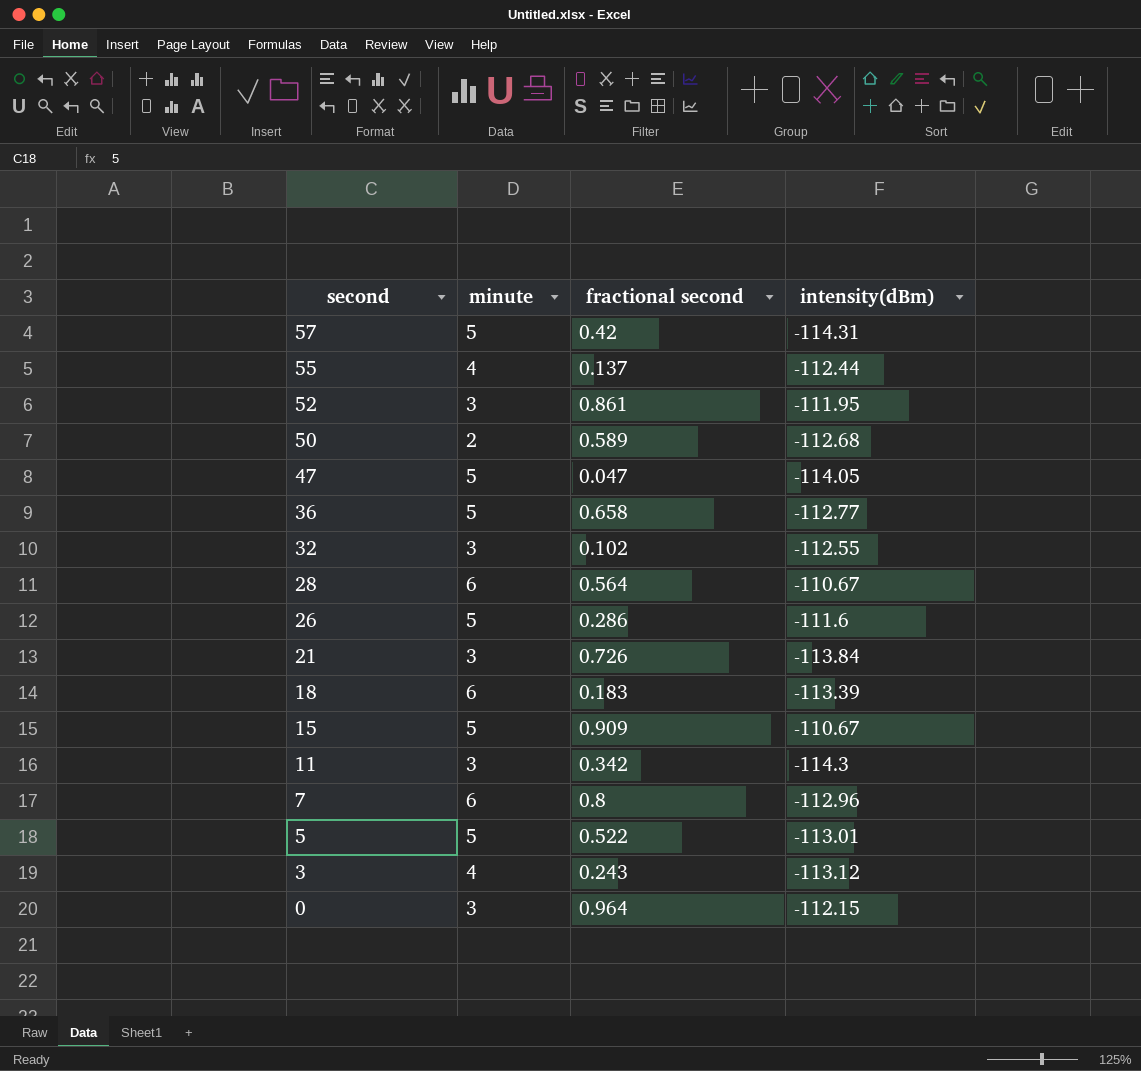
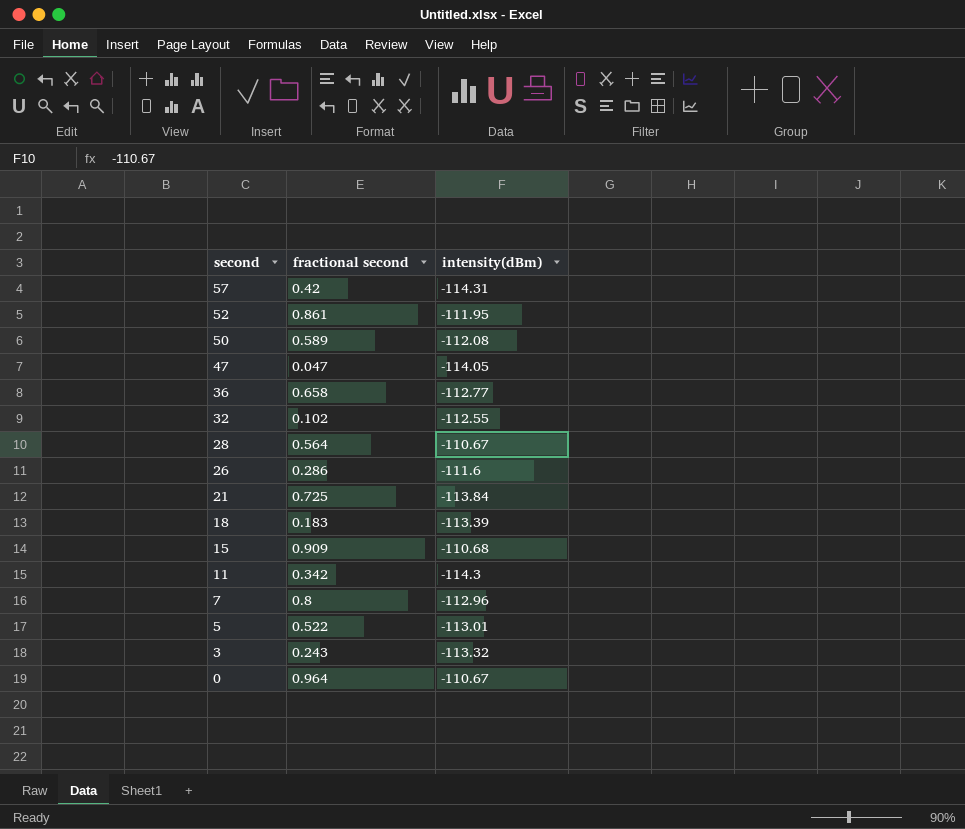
column minute | position: 2 -> none
row 55: 4 | 0.137 | -112.44 -> none
50 | intensity(dBm): -112.68 -> -112.08
21 | fractional second: 0.726 -> 0.725
15 | intensity(dBm): -110.67 -> -110.68
3 | intensity(dBm): -113.12 -> -113.32
0 | intensity(dBm): -112.15 -> -110.67

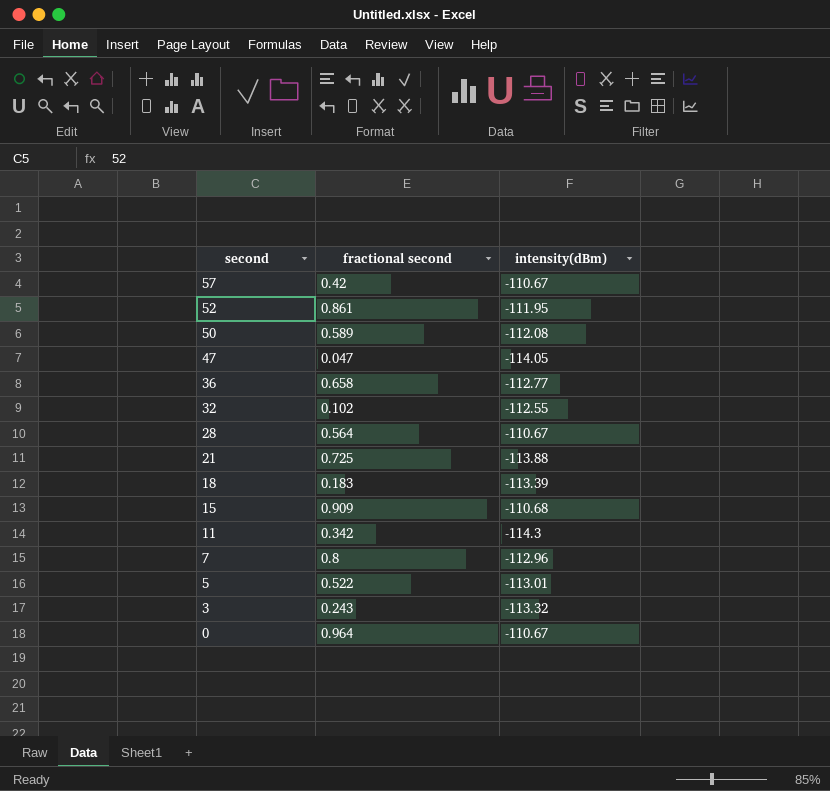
row 26: 0.286 | -111.6 -> none
57 | intensity(dBm): -114.31 -> -110.67
21 | intensity(dBm): -113.84 -> -113.88

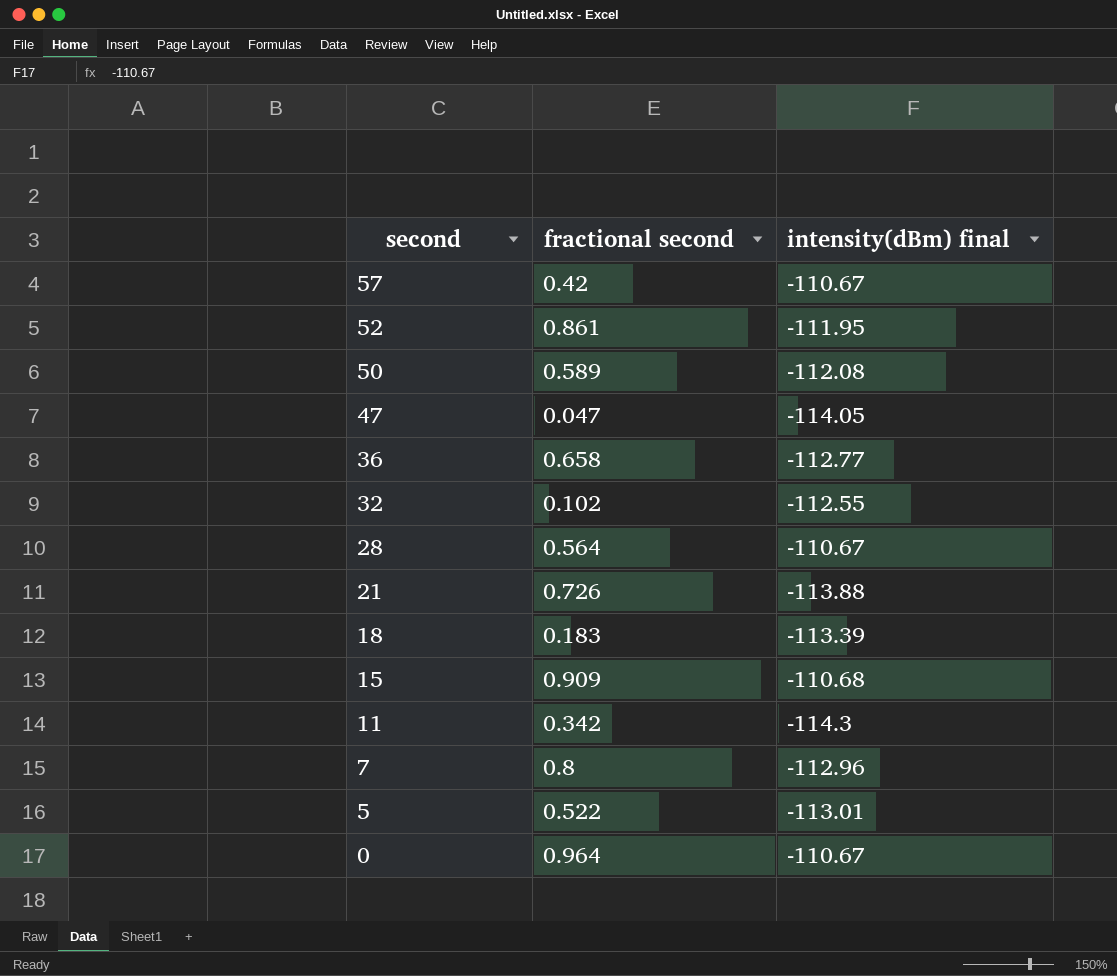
column name: intensity(dBm) -> intensity(dBm) final
row 3: 0.243 | -113.32 -> none
21 | fractional second: 0.725 -> 0.726

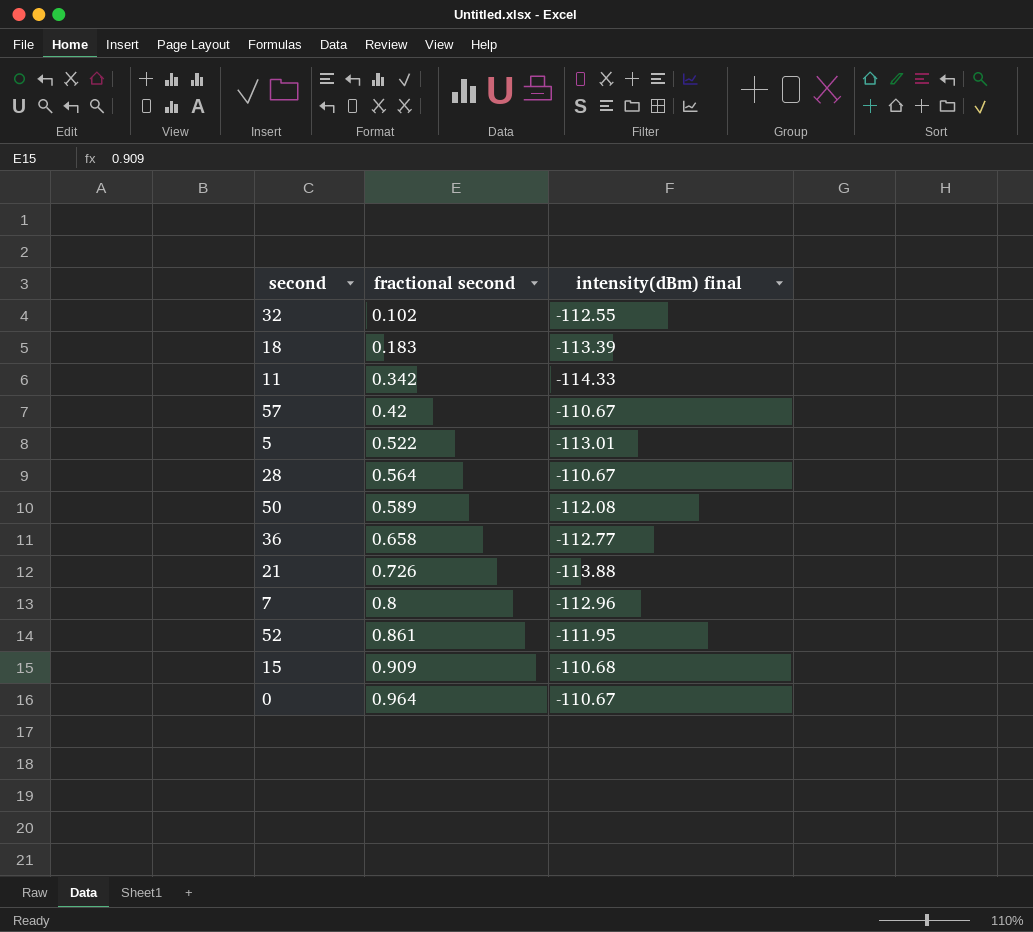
row order: second descending -> fractional second ascending
row 47: 0.047 | -114.05 -> none
11 | intensity(dBm) final: -114.3 -> -114.33

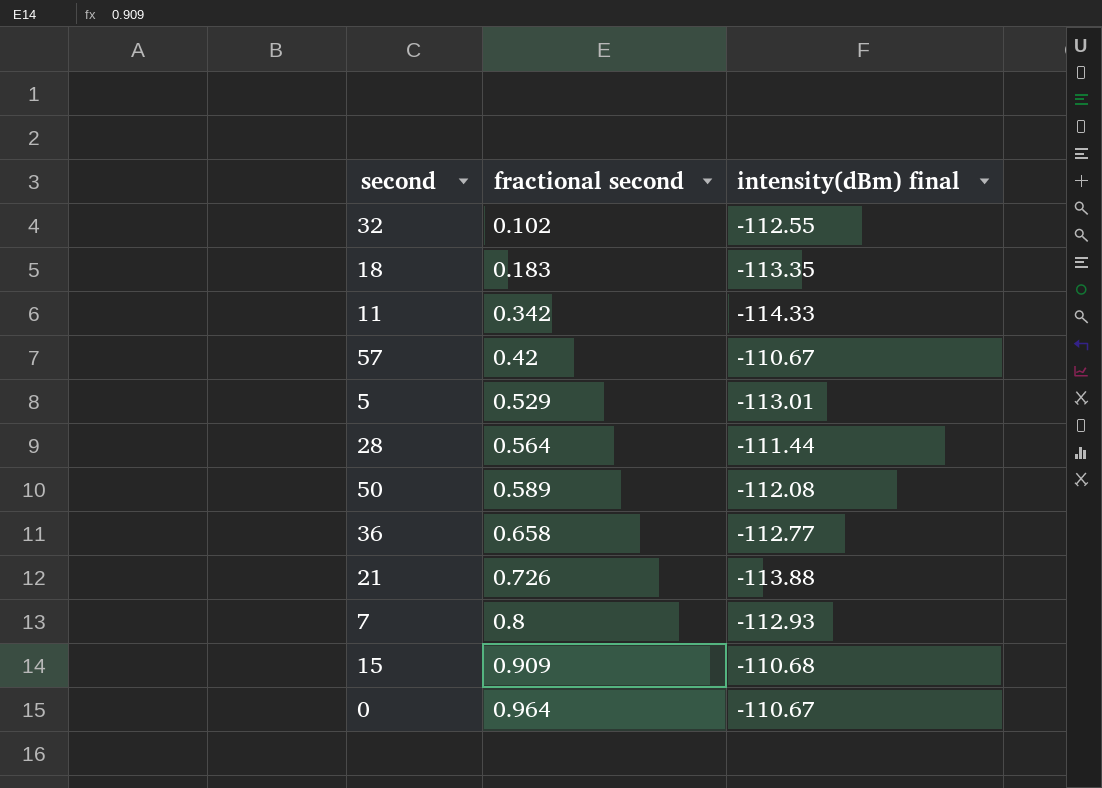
row 52: 0.861 | -111.95 -> none
18 | intensity(dBm) final: -113.39 -> -113.35
5 | fractional second: 0.522 -> 0.529
28 | intensity(dBm) final: -110.67 -> -111.44
7 | intensity(dBm) final: -112.96 -> -112.93

